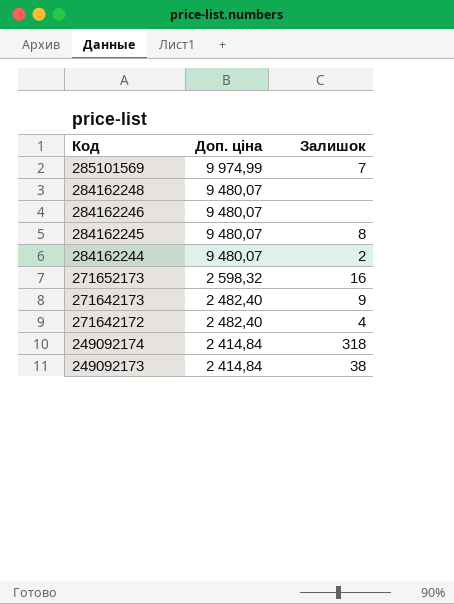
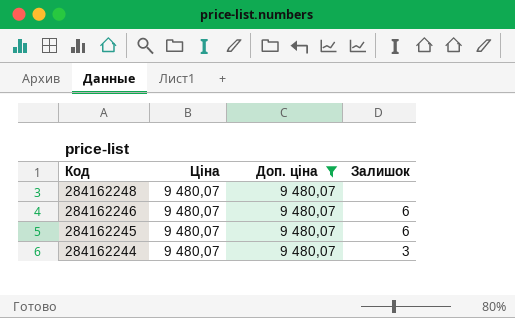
filter: none -> Доп. ціна = 9 480,07
column Ціна | position: none -> 2
284162246 | Залишок: none -> 6
284162245 | Залишок: 8 -> 6
284162244 | Залишок: 2 -> 3

